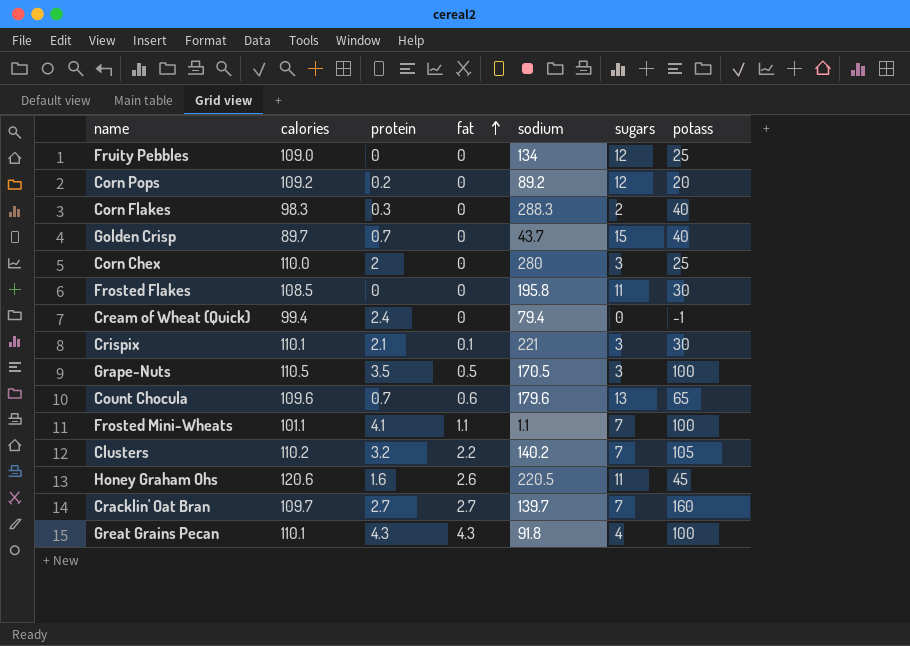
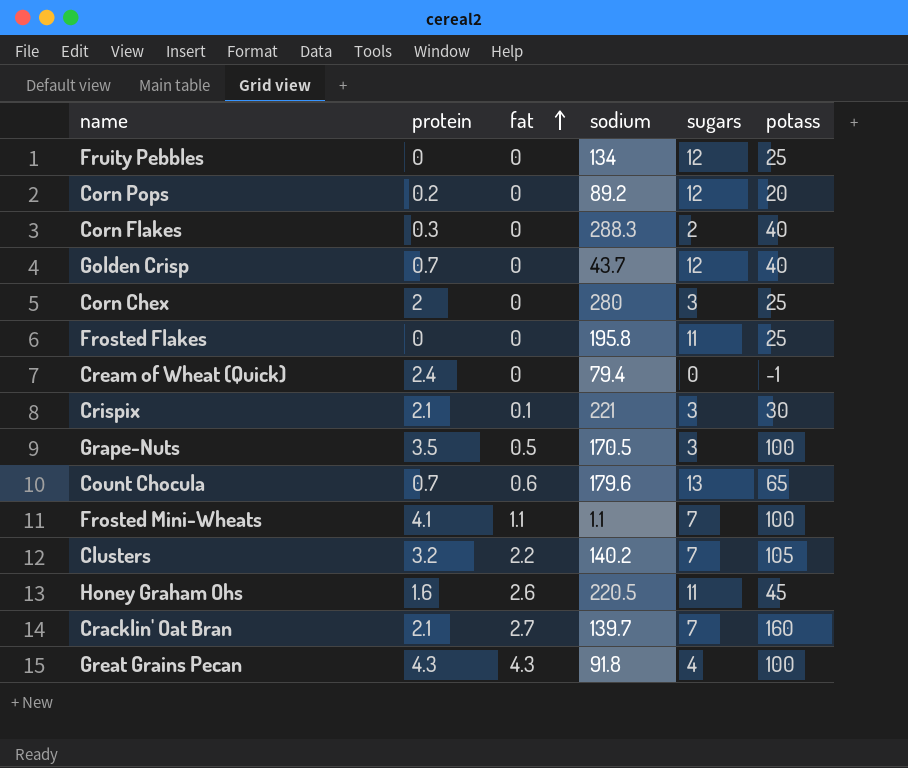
column calories | position: 2 -> none
Golden Crisp | sugars: 15 -> 12
Frosted Flakes | potass: 30 -> 25
Cracklin' Oat Bran | protein: 2.7 -> 2.1

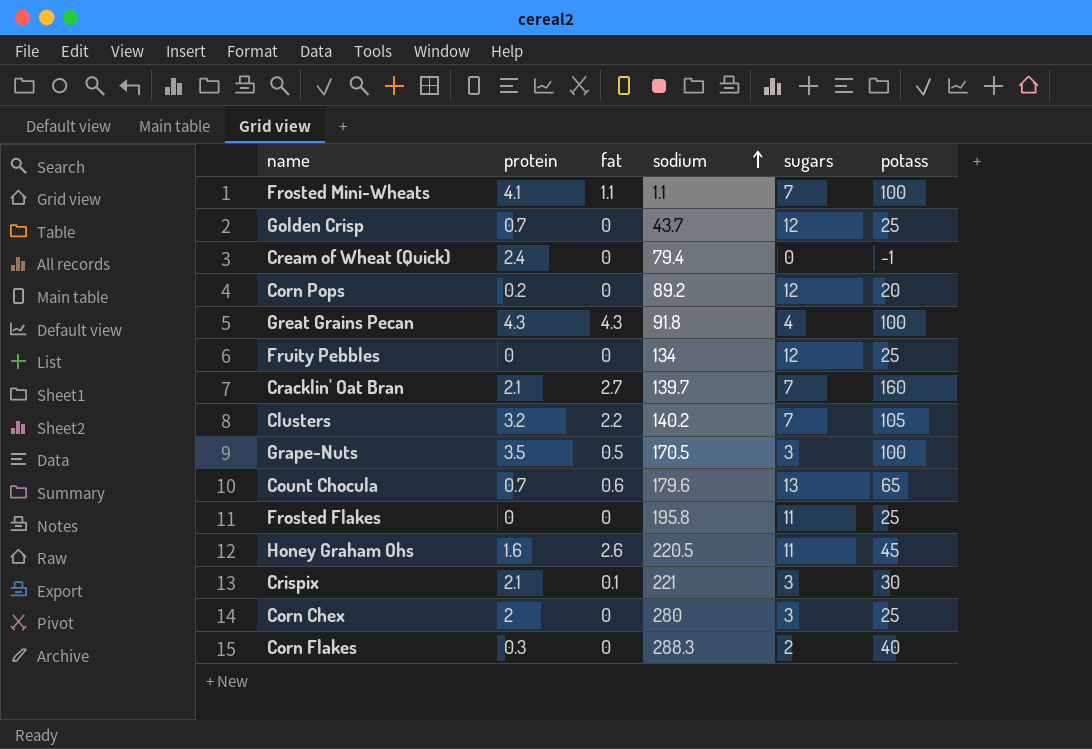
row order: fat ascending -> sodium ascending
Golden Crisp | potass: 40 -> 25

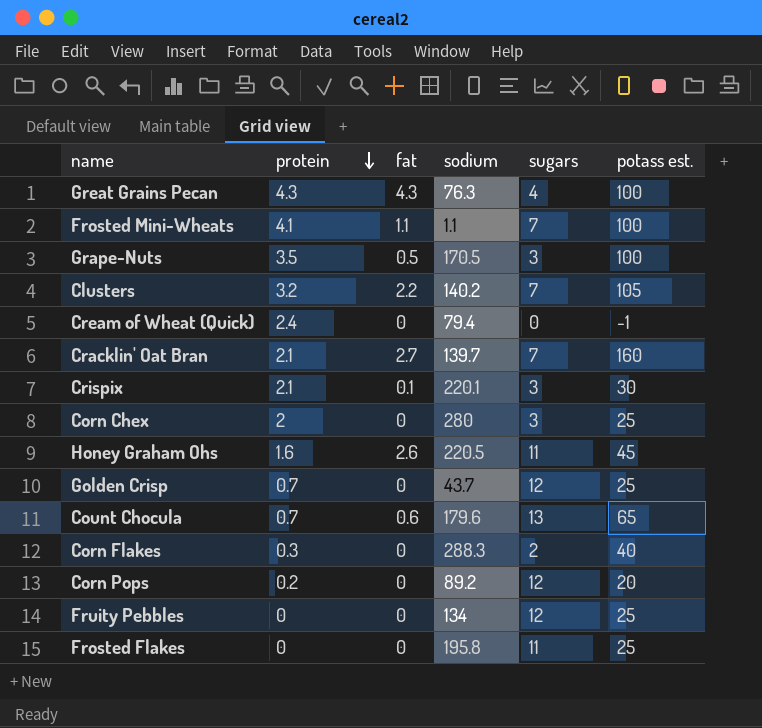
row order: sodium ascending -> protein descending
column name: potass -> potass est.
Great Grains Pecan | sodium: 91.8 -> 76.3
Crispix | sodium: 221 -> 220.1

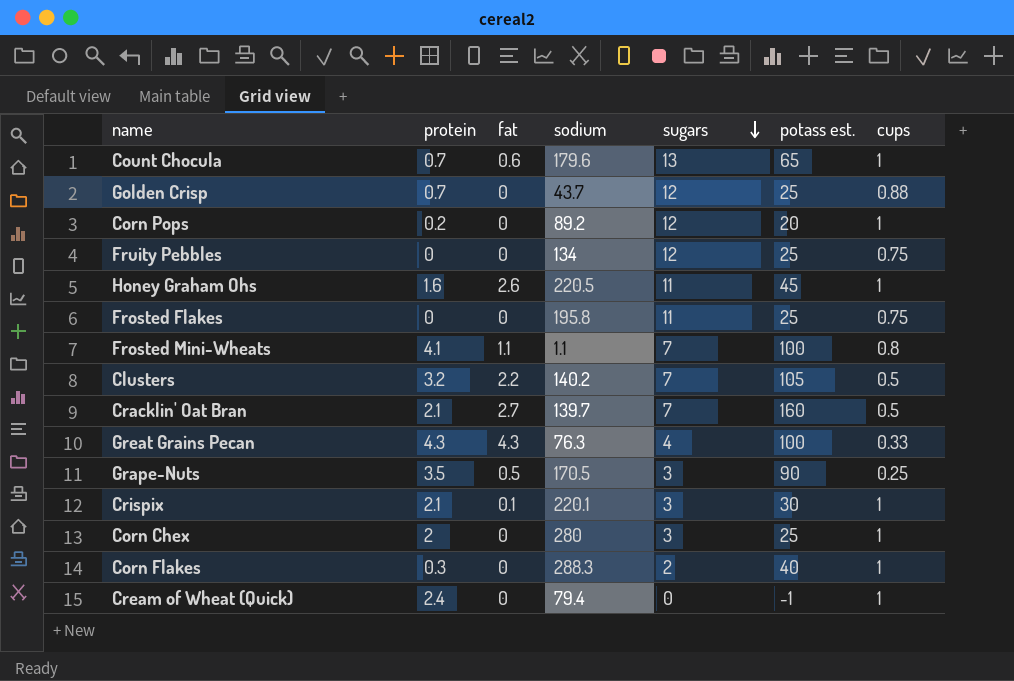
row order: protein descending -> sugars descending
column cups | position: none -> 7
Grape-Nuts | potass est.: 100 -> 90

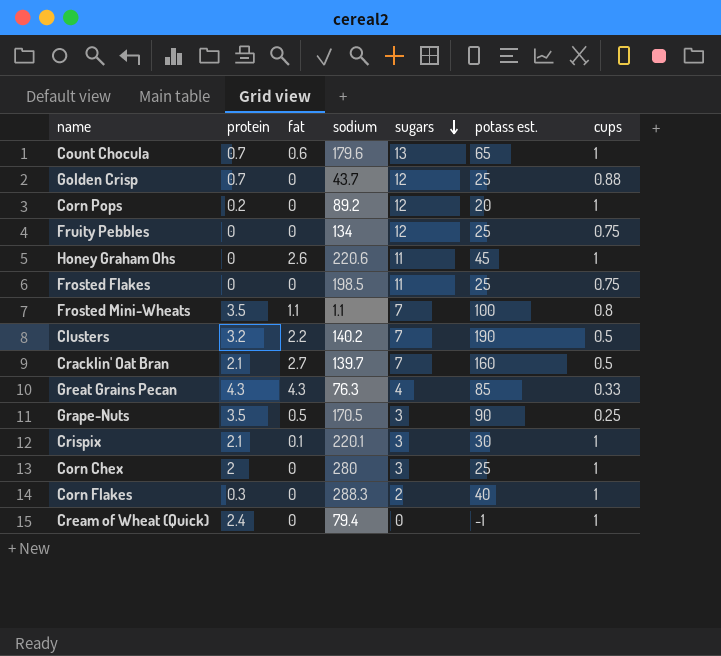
Honey Graham Ohs | protein: 1.6 -> 0
Honey Graham Ohs | sodium: 220.5 -> 220.6
Frosted Flakes | sodium: 195.8 -> 198.5
Frosted Mini-Wheats | protein: 4.1 -> 3.5
Clusters | potass est.: 105 -> 190
Great Grains Pecan | potass est.: 100 -> 85

